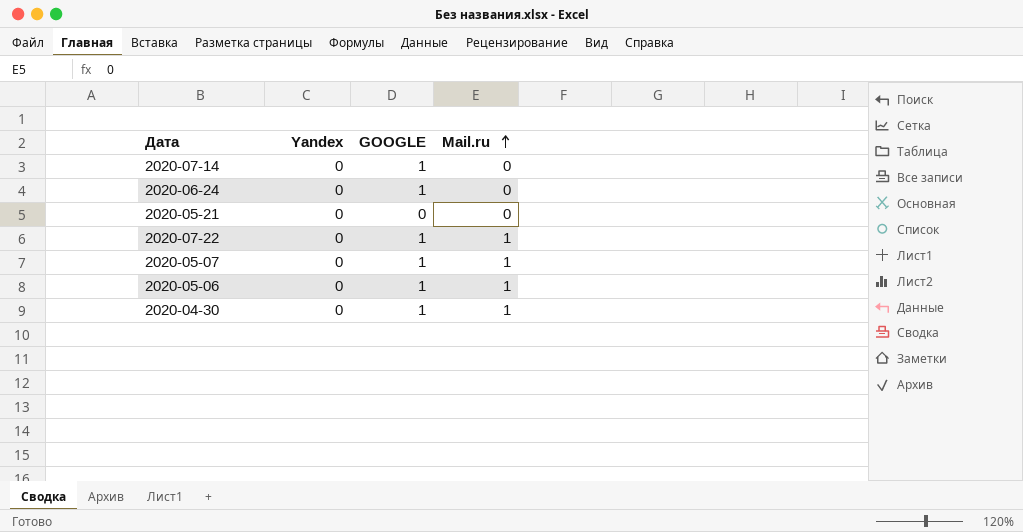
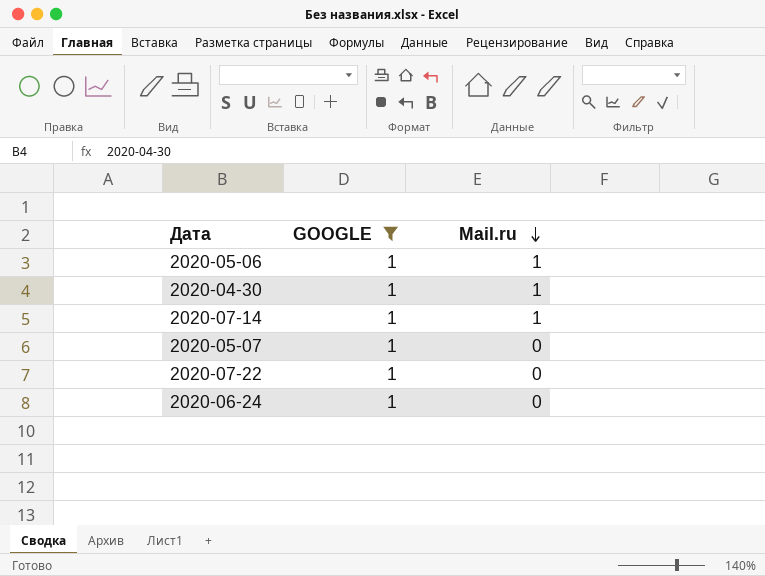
filter: none -> GOOGLE = 1
row order: Mail.ru ascending -> Mail.ru descending
column Yandex | position: 2 -> none
2020-07-14 | Mail.ru: 0 -> 1
2020-05-07 | Mail.ru: 1 -> 0
2020-07-22 | Mail.ru: 1 -> 0

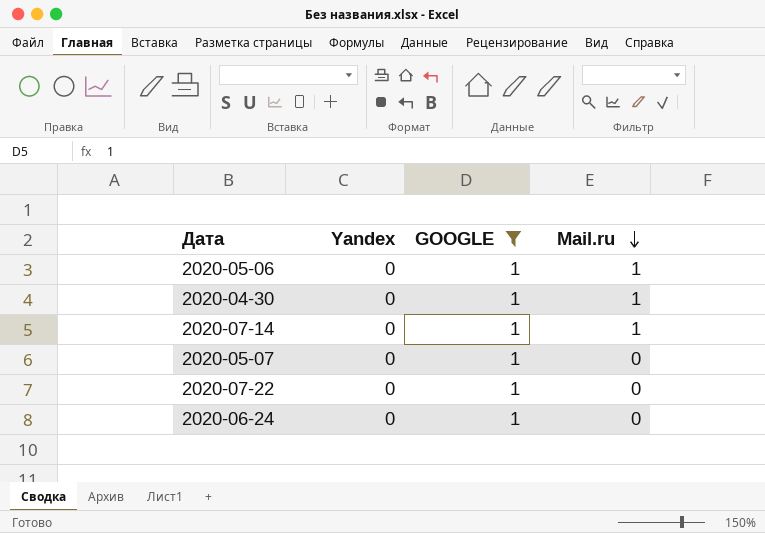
column Yandex | position: none -> 2

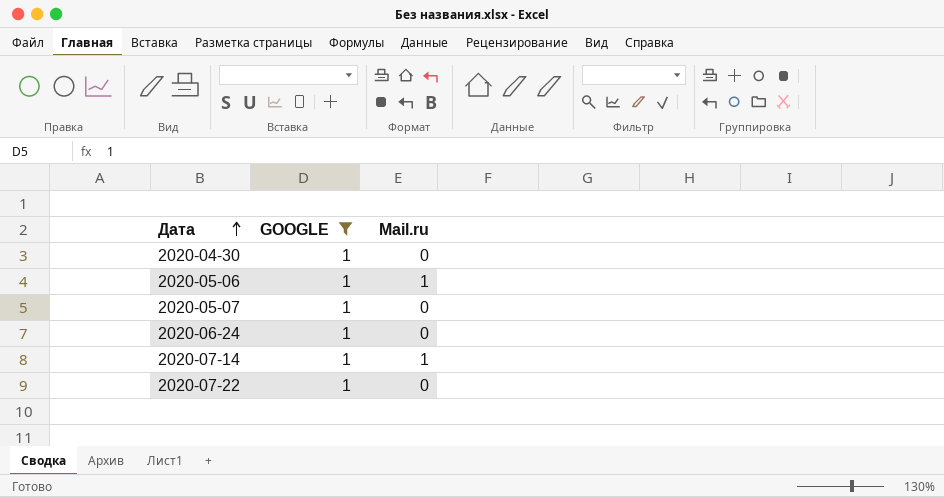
row order: Mail.ru descending -> Дата ascending
column Yandex | position: 2 -> none
2020-04-30 | Mail.ru: 1 -> 0

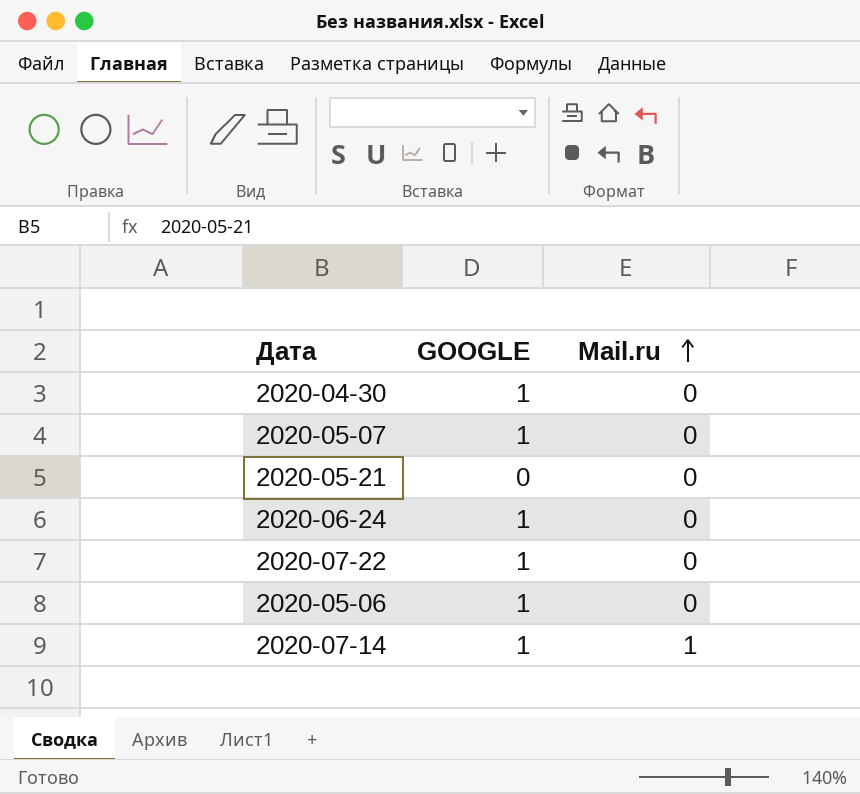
filter: GOOGLE = 1 -> none
row order: Дата ascending -> Mail.ru ascending
2020-05-06 | Mail.ru: 1 -> 0

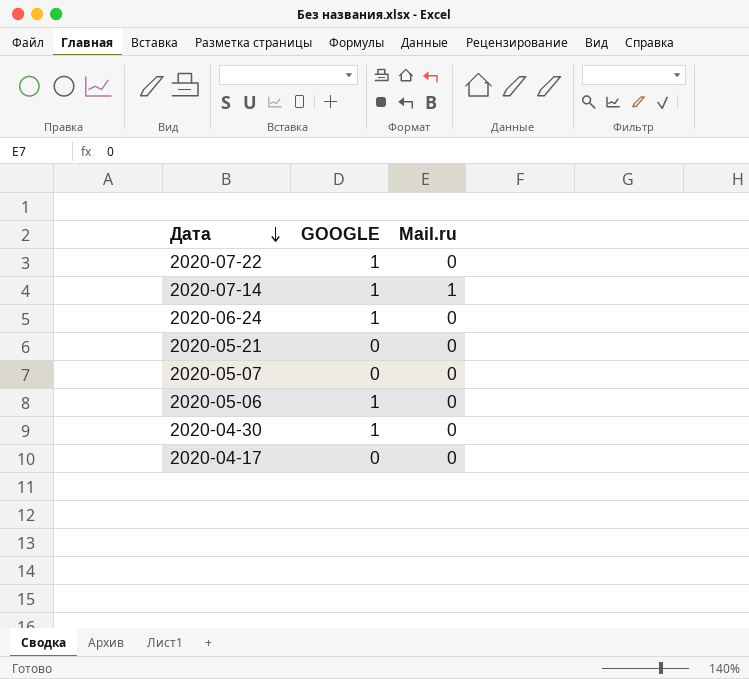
row order: Mail.ru ascending -> Дата descending
2020-05-07 | GOOGLE: 1 -> 0
row 2020-04-17: none -> 0 | 0

